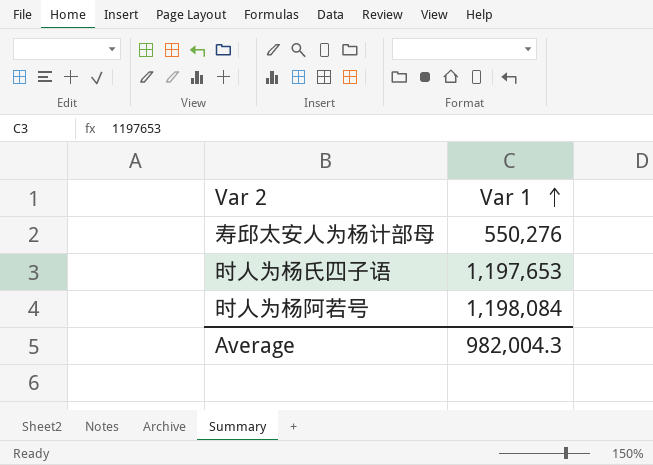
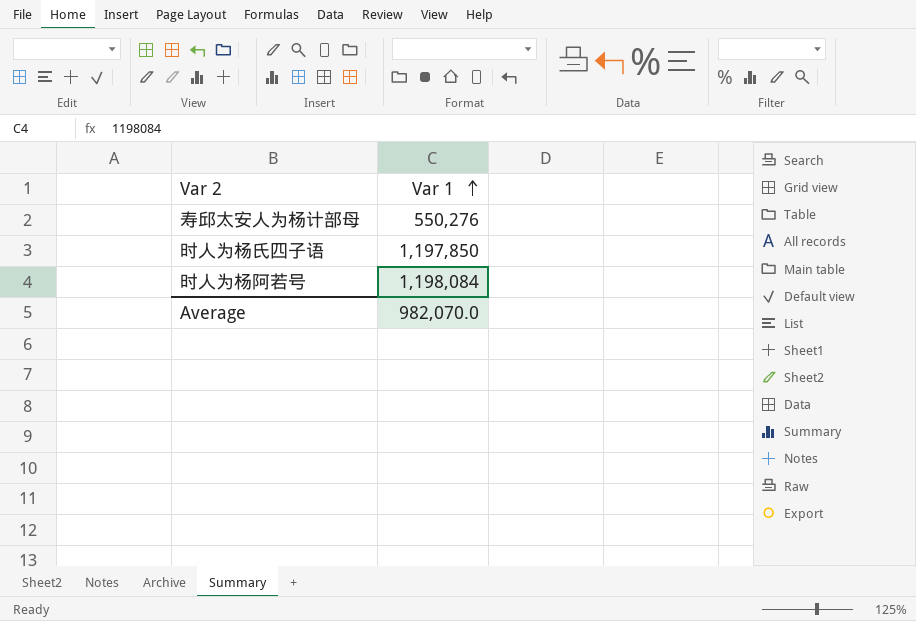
时人为杨氏四子语 | Var 1: 1,197,653 -> 1,197,850
Average | Var 1: 982,004.3 -> 982,070.0

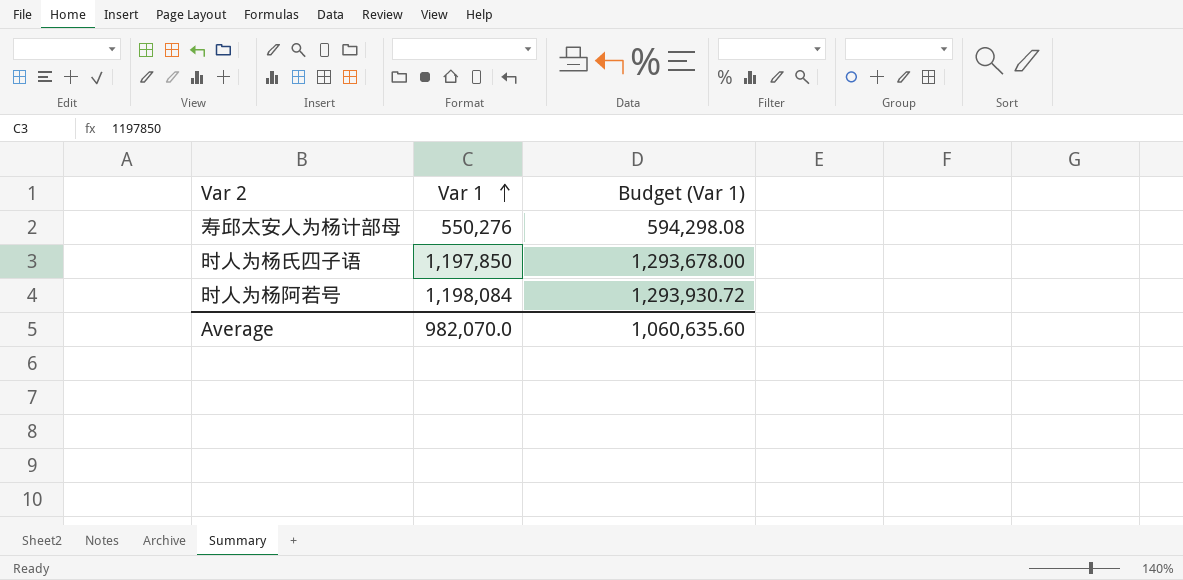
column Budget (Var 1) | formula: none -> [Var 1] * 1.08

